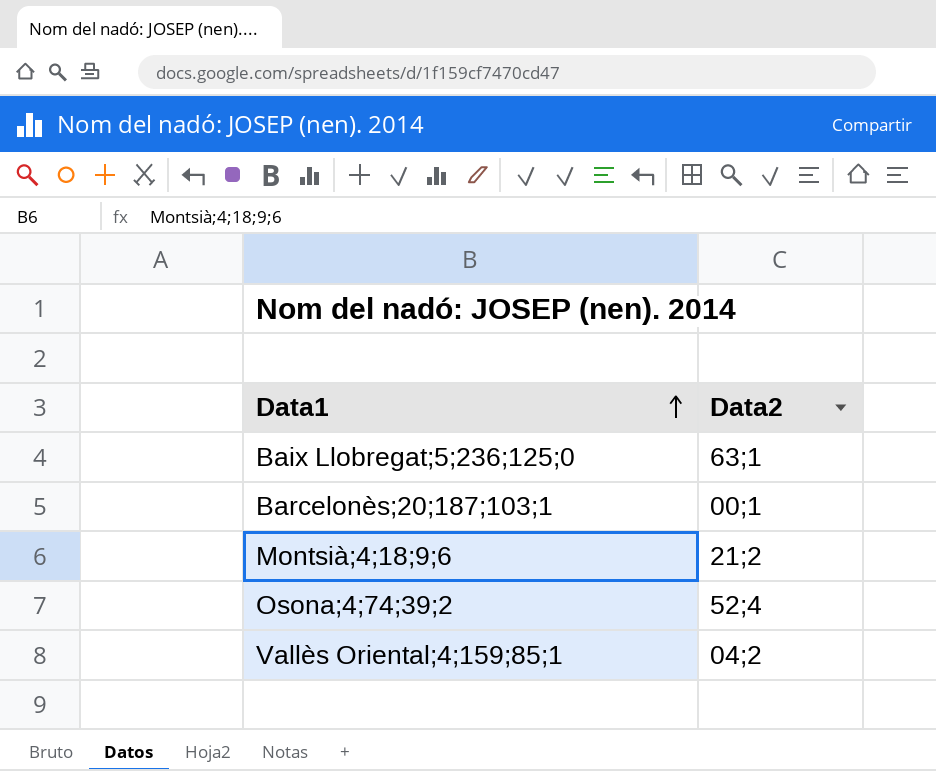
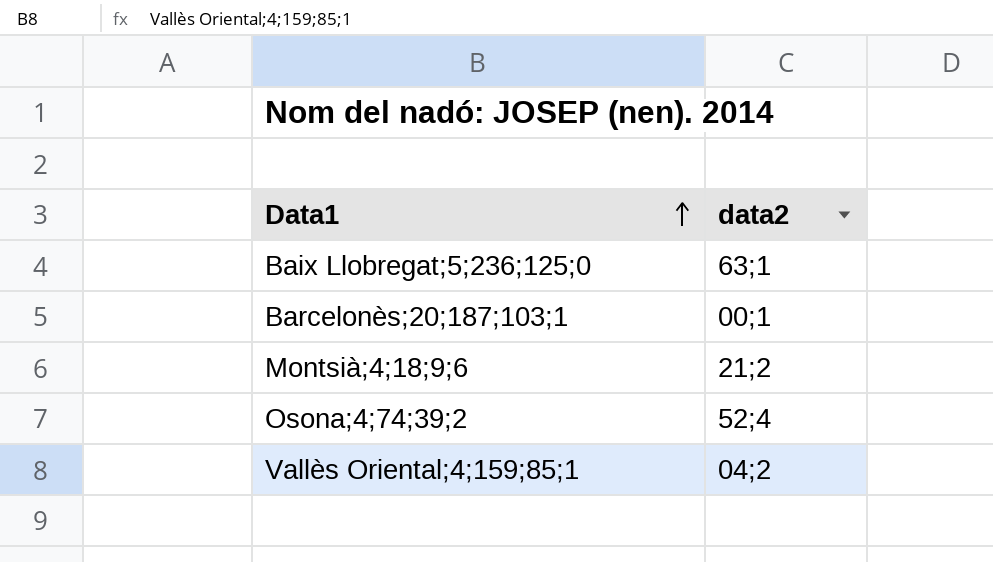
column name: Data2 -> data2

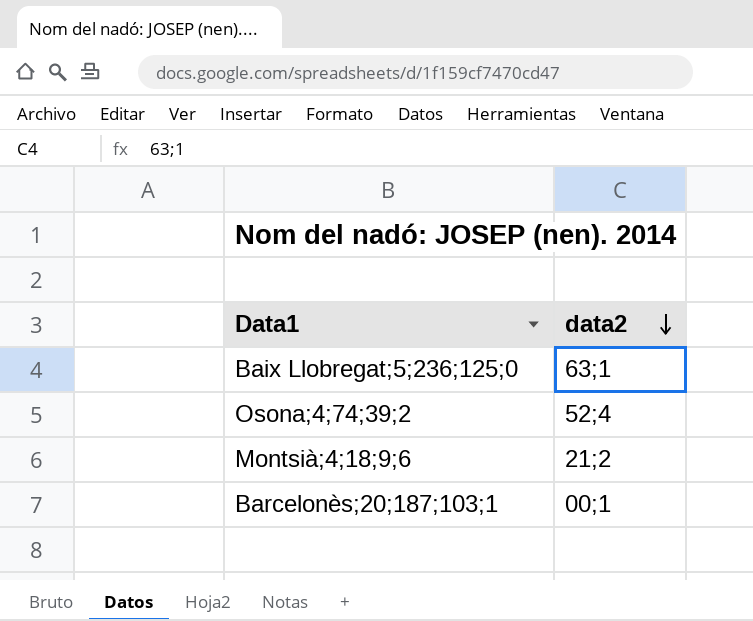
row order: Data1 ascending -> data2 descending
row Vallès Oriental;4;159;85;1: 04;2 -> none

